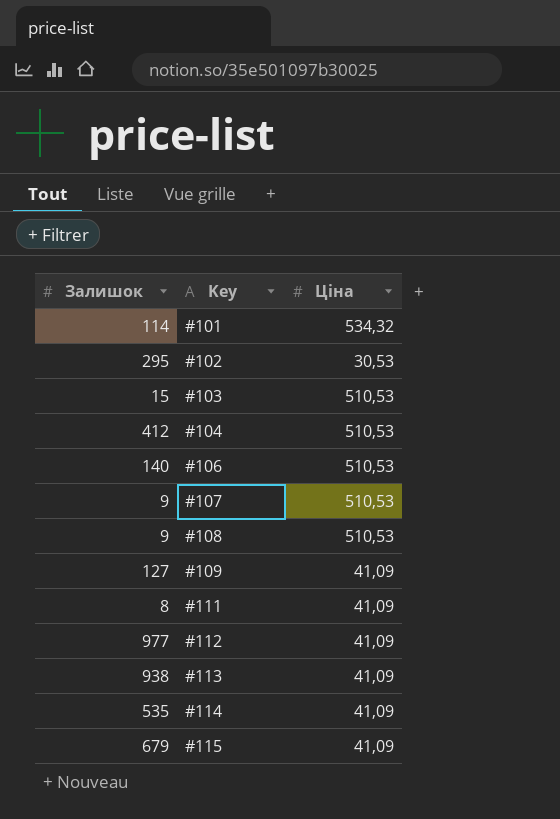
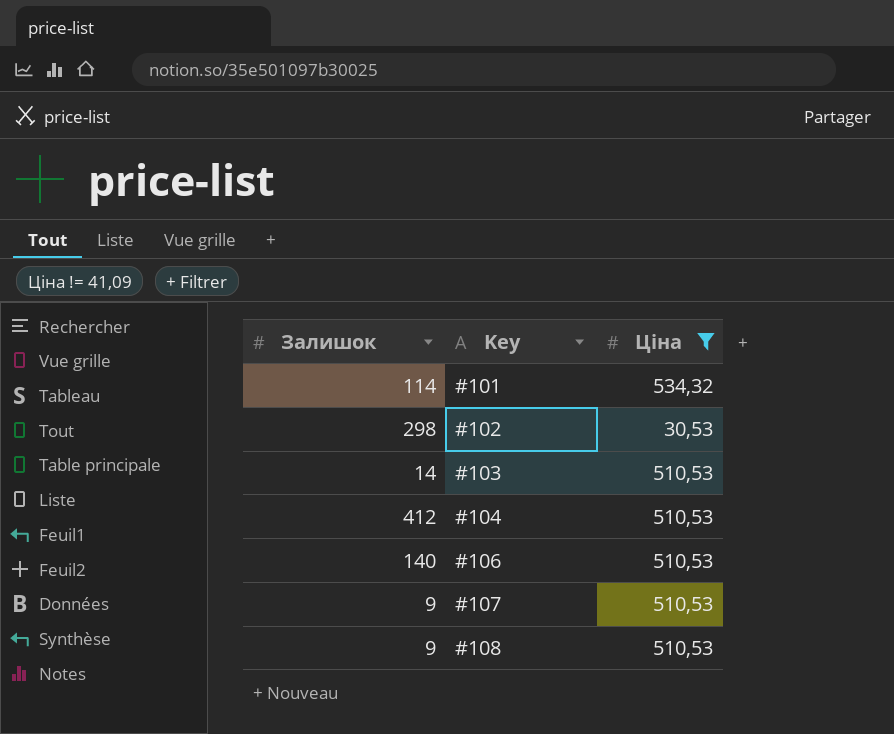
filter: none -> Ціна != 41,09
#102 | Залишок: 295 -> 298
#103 | Залишок: 15 -> 14

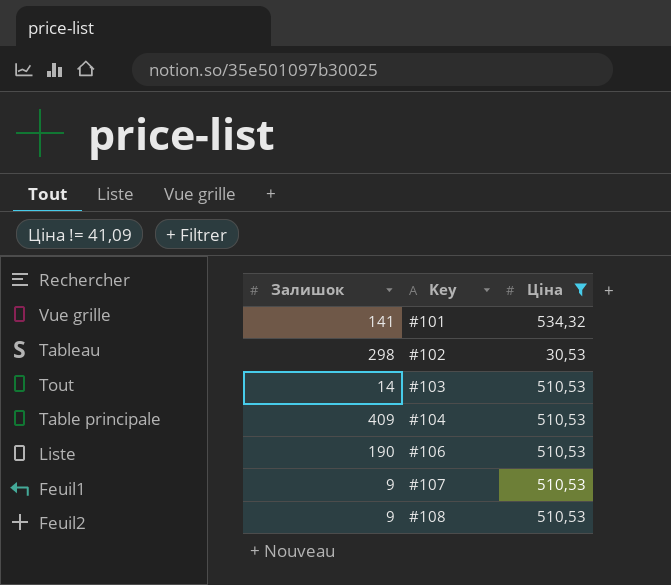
#101 | Залишок: 114 -> 141
#104 | Залишок: 412 -> 409
#106 | Залишок: 140 -> 190

